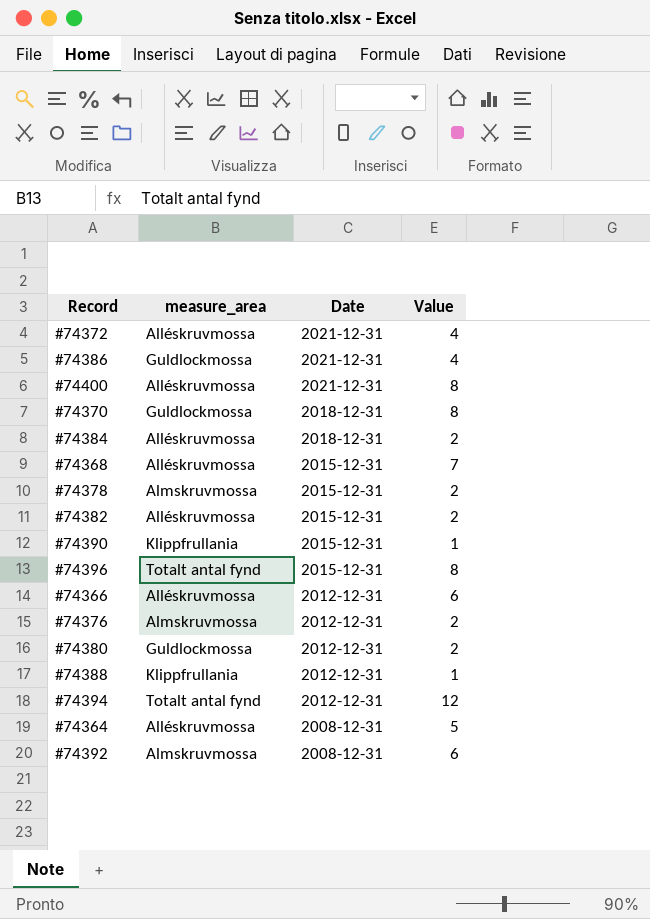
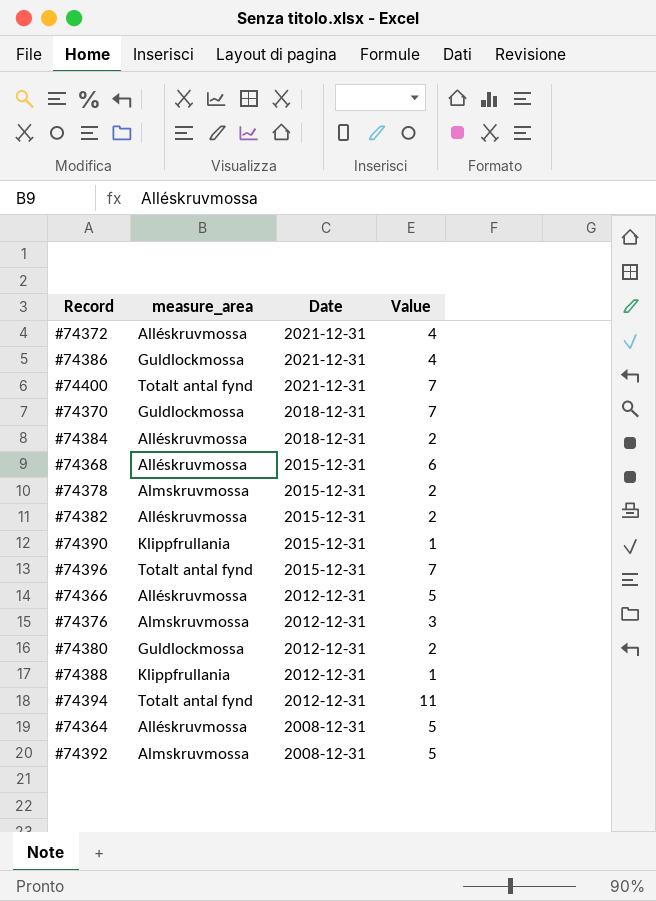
#74400 | measure_area: Alléskruvmossa -> Totalt antal fynd
#74400 | Value: 8 -> 7
#74370 | Value: 8 -> 7
#74368 | Value: 7 -> 6
#74396 | Value: 8 -> 7
#74366 | Value: 6 -> 5
#74376 | Value: 2 -> 3
#74394 | Value: 12 -> 11
#74392 | Value: 6 -> 5

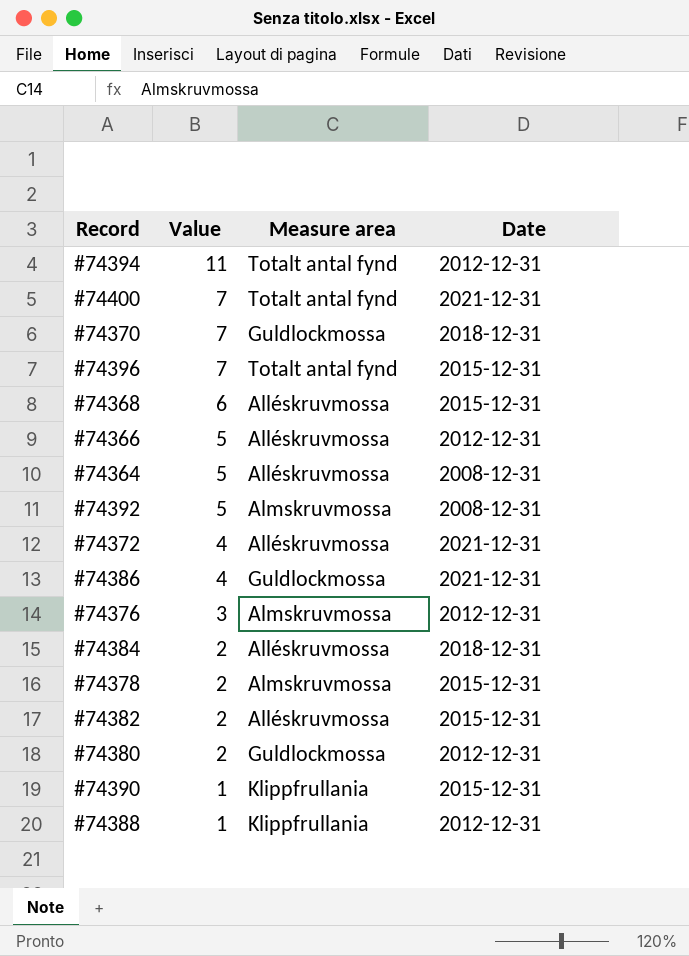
row order: Date descending -> Value descending
column Value | position: 4 -> 2
column name: measure_area -> Measure area

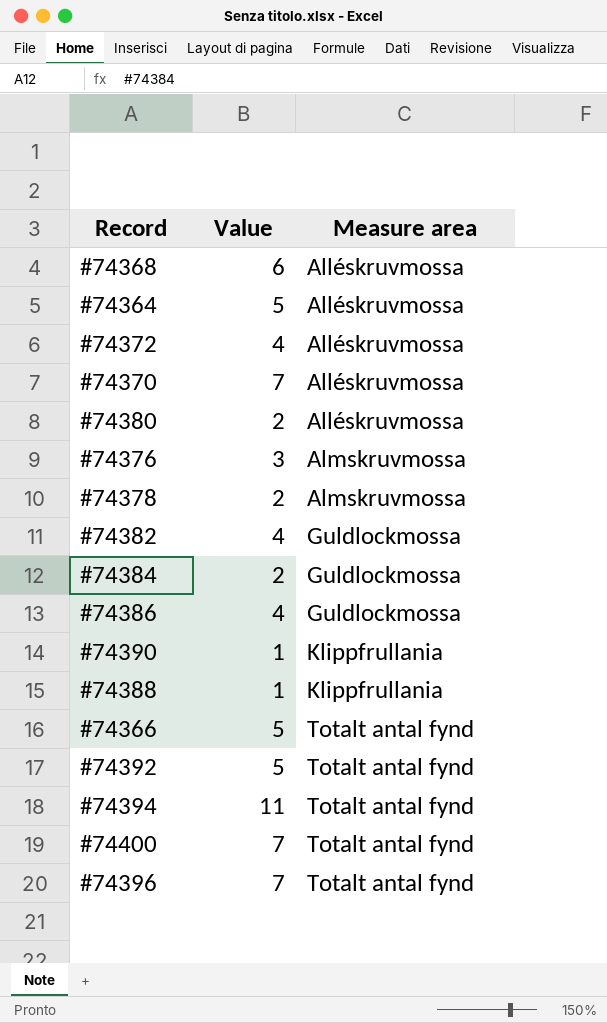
row order: Value descending -> Measure area ascending
column Date | position: 4 -> none
#74370 | Measure area: Guldlockmossa -> Alléskruvmossa
#74380 | Measure area: Guldlockmossa -> Alléskruvmossa
#74382 | Value: 2 -> 4
#74382 | Measure area: Alléskruvmossa -> Guldlockmossa
#74384 | Measure area: Alléskruvmossa -> Guldlockmossa
#74366 | Measure area: Alléskruvmossa -> Totalt antal fynd
#74392 | Measure area: Almskruvmossa -> Totalt antal fynd

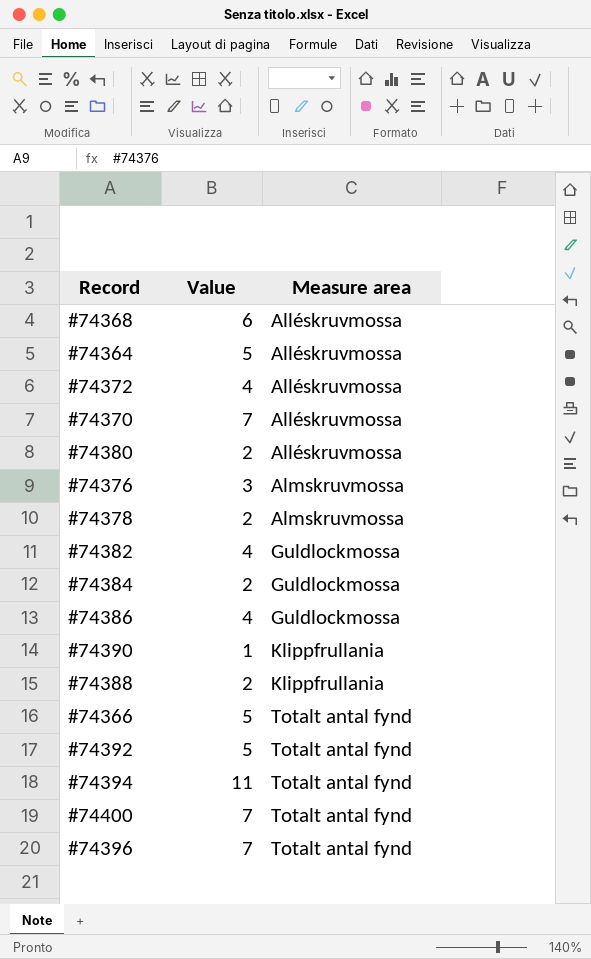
#74388 | Value: 1 -> 2

